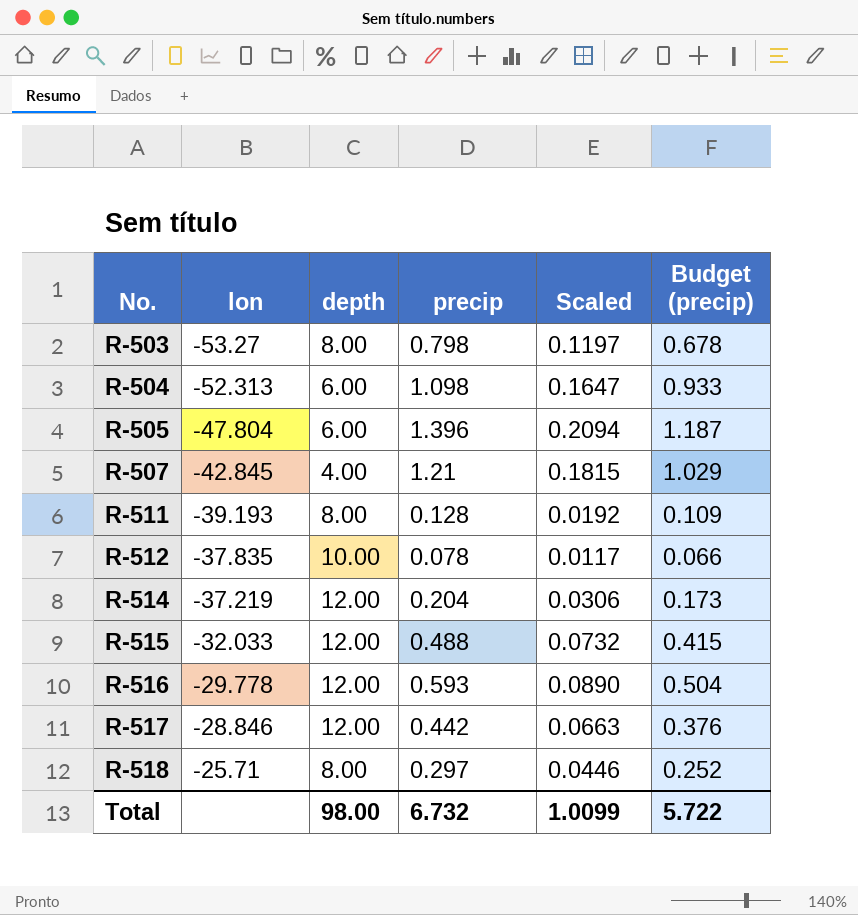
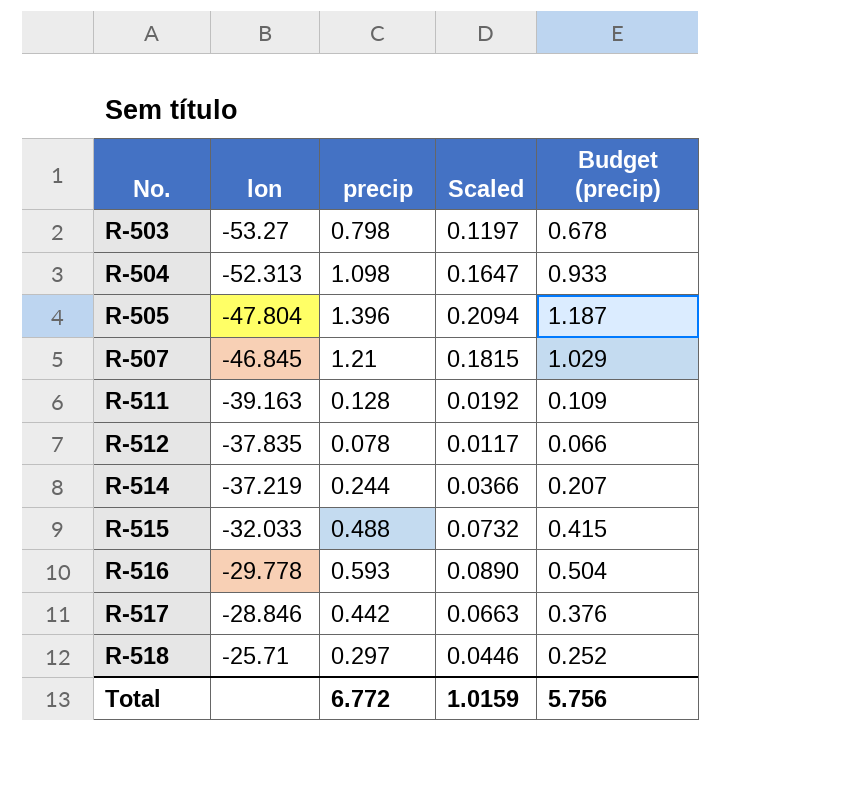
column depth | position: 3 -> none
R-507 | lon: -42.845 -> -46.845
R-511 | lon: -39.193 -> -39.163
R-514 | precip: 0.204 -> 0.244
R-514 | Scaled: 0.0306 -> 0.0366
R-514 | Budget (precip): 0.173 -> 0.207
Total | precip: 6.732 -> 6.772
Total | Scaled: 1.0099 -> 1.0159
Total | Budget (precip): 5.722 -> 5.756

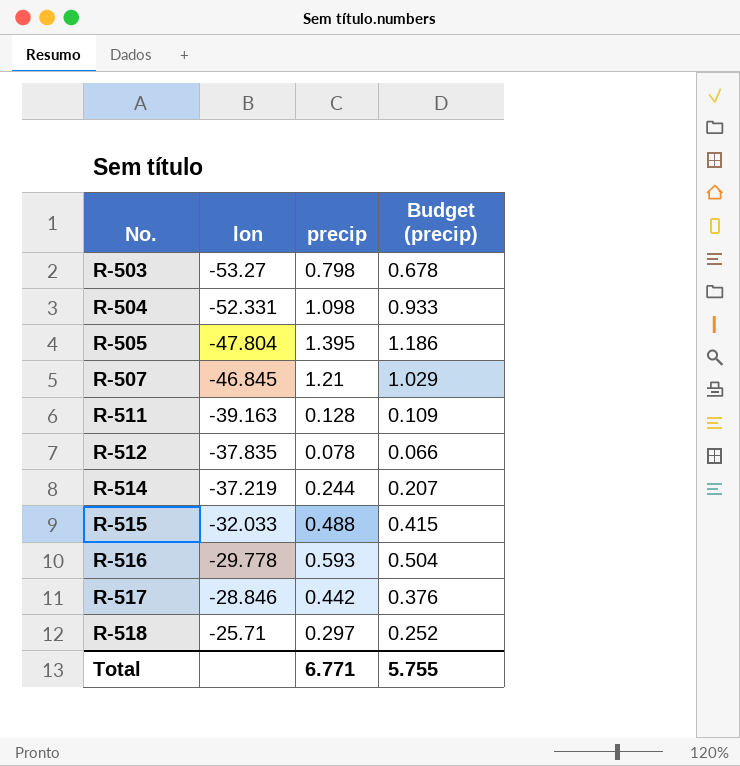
column Scaled | formula: [precip] * 0.15 -> none
R-504 | lon: -52.313 -> -52.331
R-505 | precip: 1.396 -> 1.395
R-505 | Budget (precip): 1.187 -> 1.186
Total | precip: 6.772 -> 6.771
Total | Budget (precip): 5.756 -> 5.755

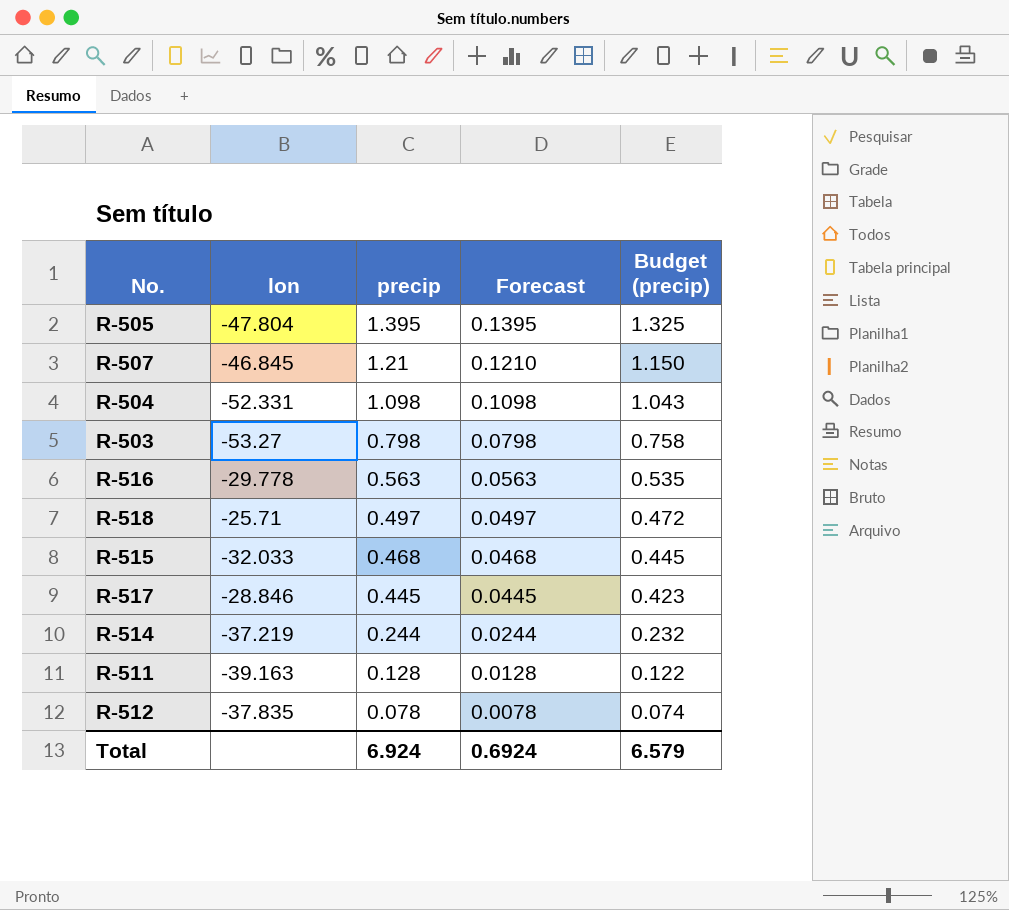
row order: No. ascending -> precip descending
column Forecast | formula: none -> [precip] * 0.1
column Budget (precip) | formula: [precip] * 0.85 -> [precip] * 0.95
R-516 | precip: 0.593 -> 0.563
R-518 | precip: 0.297 -> 0.497
R-515 | precip: 0.488 -> 0.468
R-517 | precip: 0.442 -> 0.445
Total | precip: 6.771 -> 6.924
Total | Budget (precip): 5.755 -> 6.579

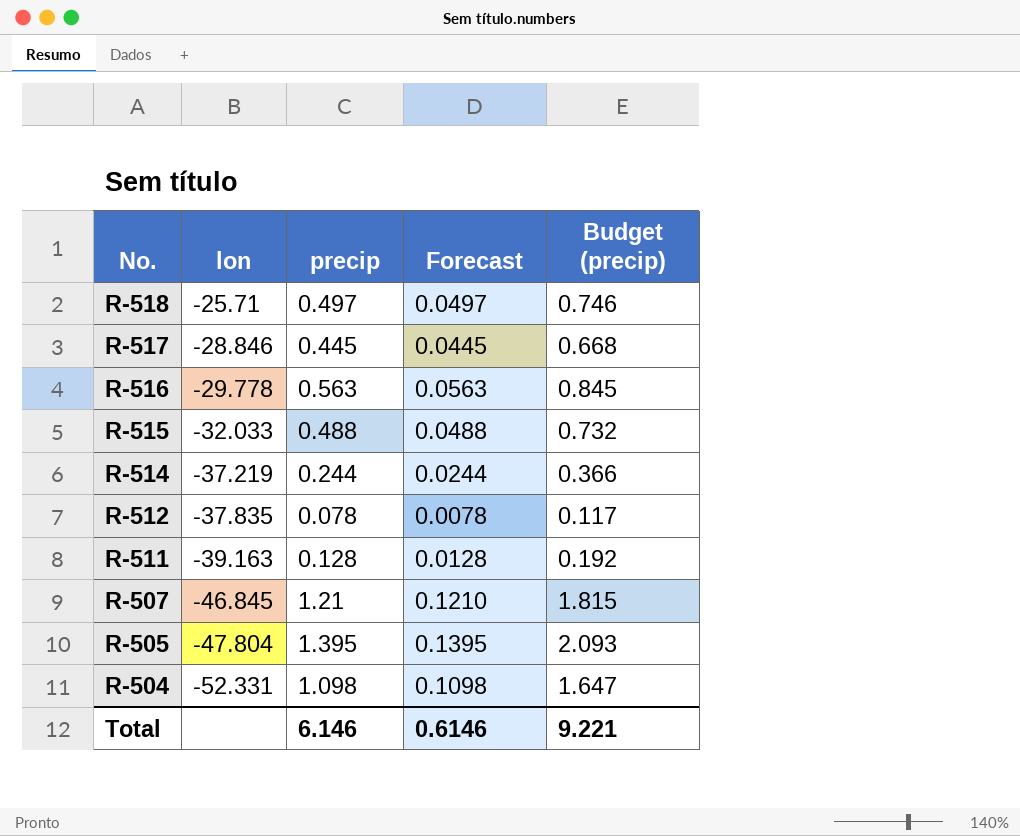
row order: precip descending -> No. descending
column Budget (precip) | formula: [precip] * 0.95 -> [precip] * 1.5
row R-503: -53.27 | 0.798 | 0.0798 | 0.758 -> none
R-515 | precip: 0.468 -> 0.488
R-515 | Forecast: 0.0468 -> 0.0488
Total | precip: 6.924 -> 6.146
Total | Forecast: 0.6924 -> 0.6146
Total | Budget (precip): 6.579 -> 9.221

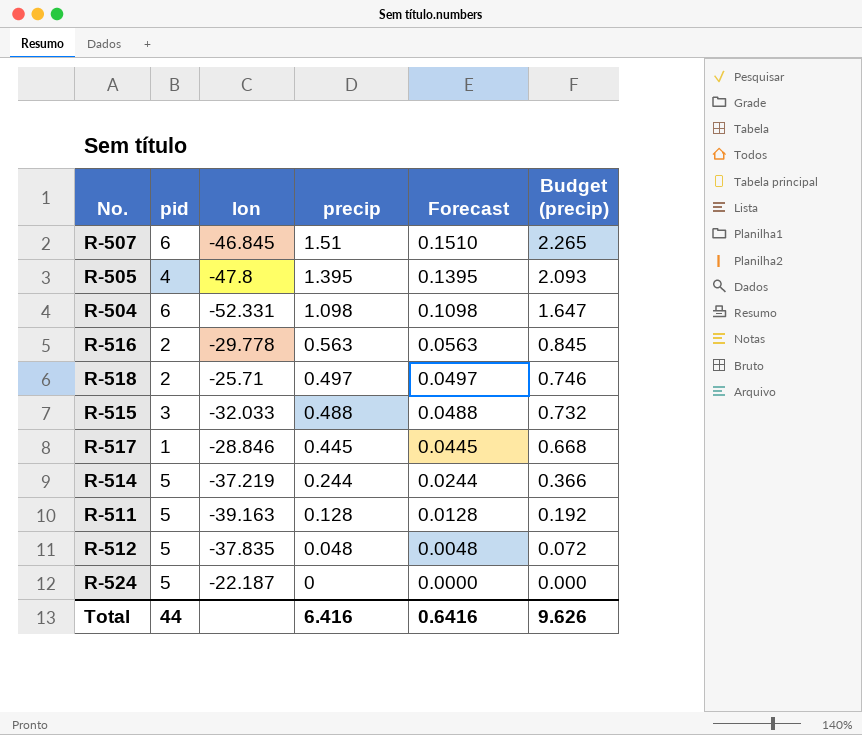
row order: No. descending -> precip descending
column pid | position: none -> 2
R-507 | precip: 1.21 -> 1.51
R-507 | Forecast: 0.1210 -> 0.1510
R-507 | Budget (precip): 1.815 -> 2.265
R-505 | lon: -47.804 -> -47.8
R-512 | precip: 0.078 -> 0.048
R-512 | Forecast: 0.0078 -> 0.0048
R-512 | Budget (precip): 0.117 -> 0.072
row R-524: none -> 5 | -22.187 | 0 | 0.0000 | 0.000
Total | precip: 6.146 -> 6.416
Total | Forecast: 0.6146 -> 0.6416
Total | Budget (precip): 9.221 -> 9.626

